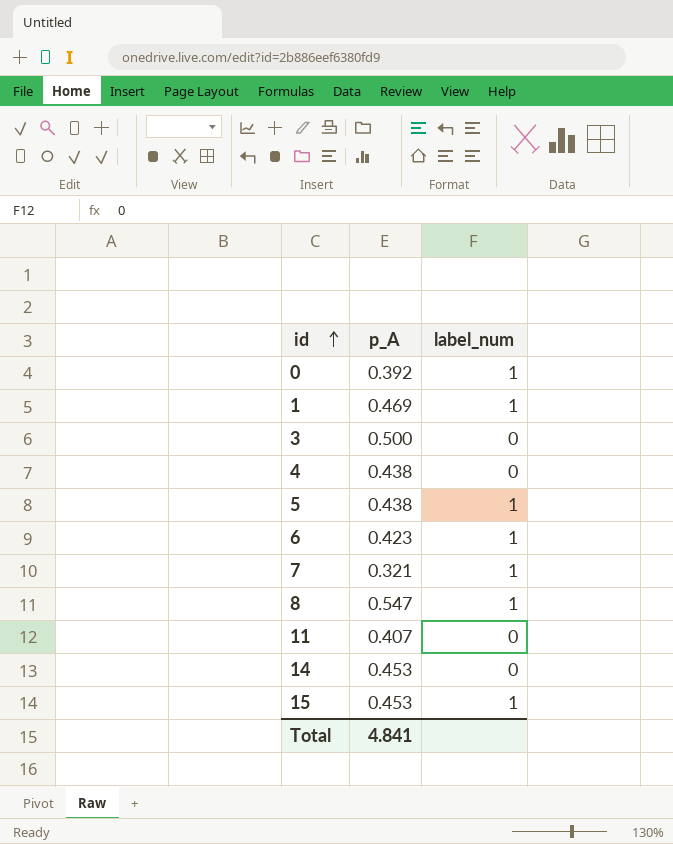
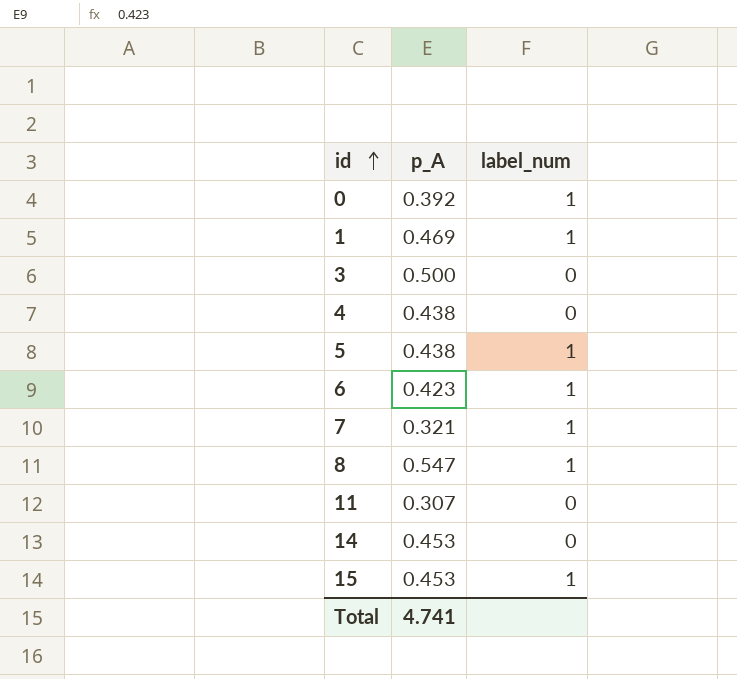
11 | p_A: 0.407 -> 0.307
Total | p_A: 4.841 -> 4.741

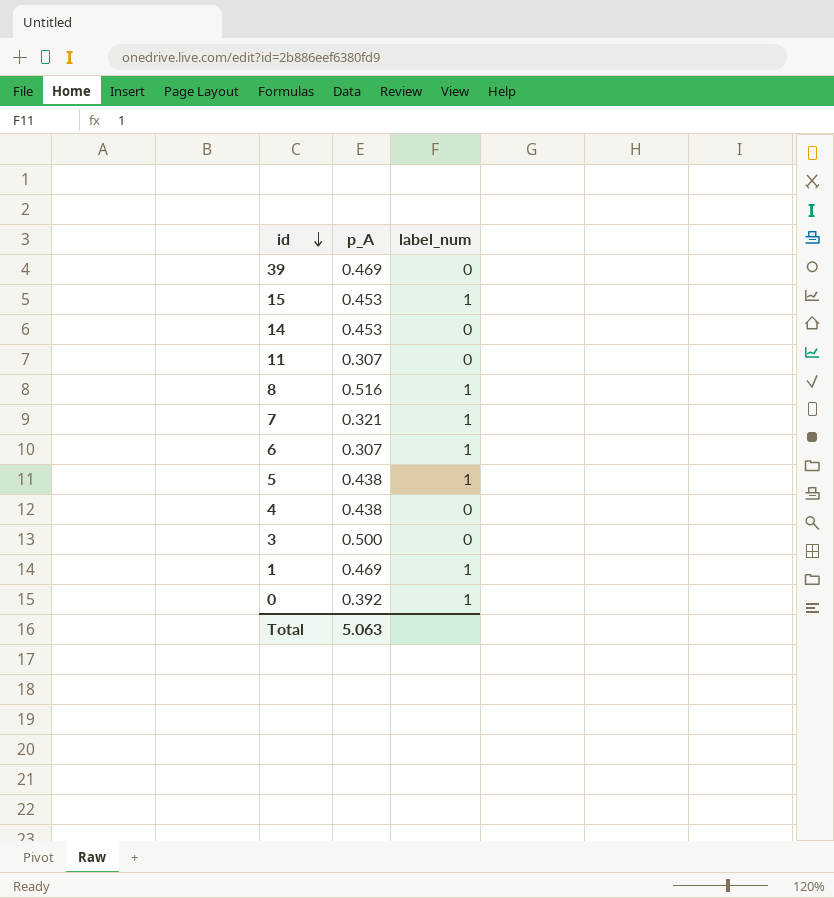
row order: id ascending -> id descending
row 39: none -> 0.469 | 0
8 | p_A: 0.547 -> 0.516
6 | p_A: 0.423 -> 0.307
Total | p_A: 4.741 -> 5.063

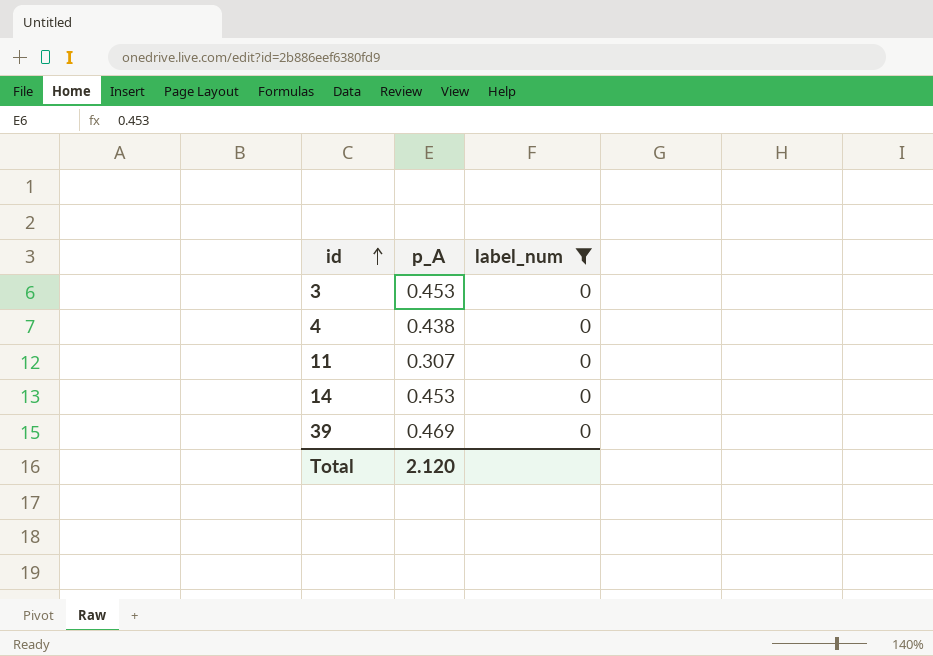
filter: none -> label_num = 0
row order: id descending -> id ascending
3 | p_A: 0.500 -> 0.453
Total | p_A: 5.063 -> 2.120

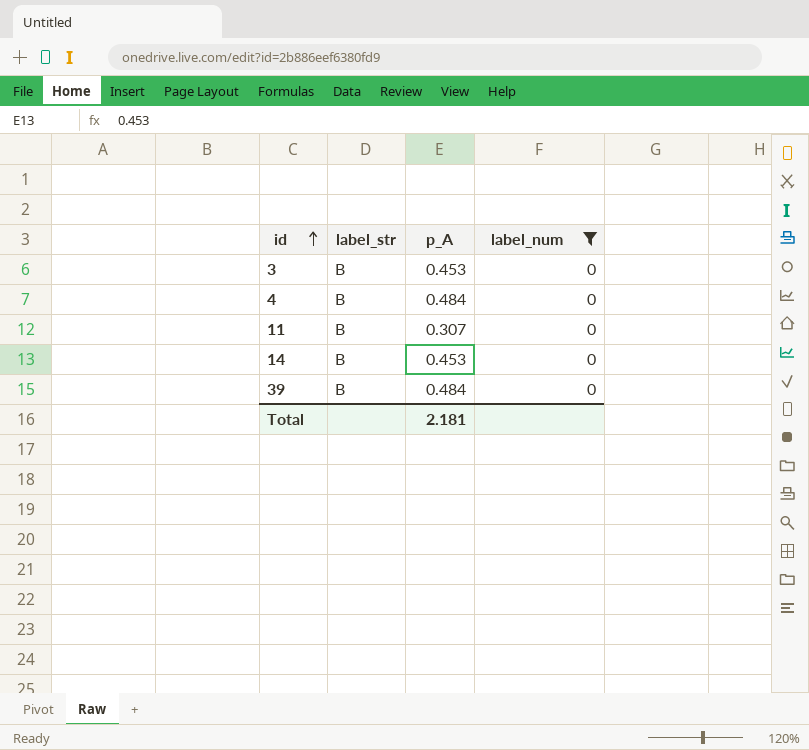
column label_str | position: none -> 2
4 | p_A: 0.438 -> 0.484
39 | p_A: 0.469 -> 0.484
Total | p_A: 2.120 -> 2.181

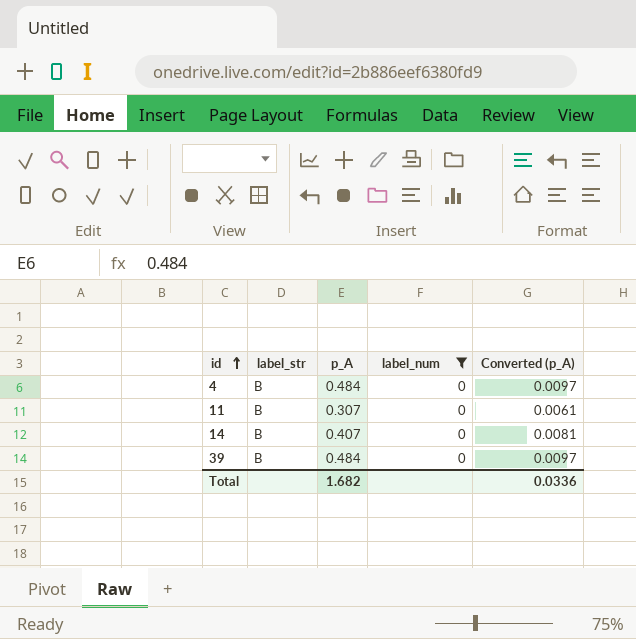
column Converted (p_A) | formula: none -> [p_A] * 0.02
row 3: B | 0.453 | 0 -> none
14 | p_A: 0.453 -> 0.407
Total | p_A: 2.181 -> 1.682

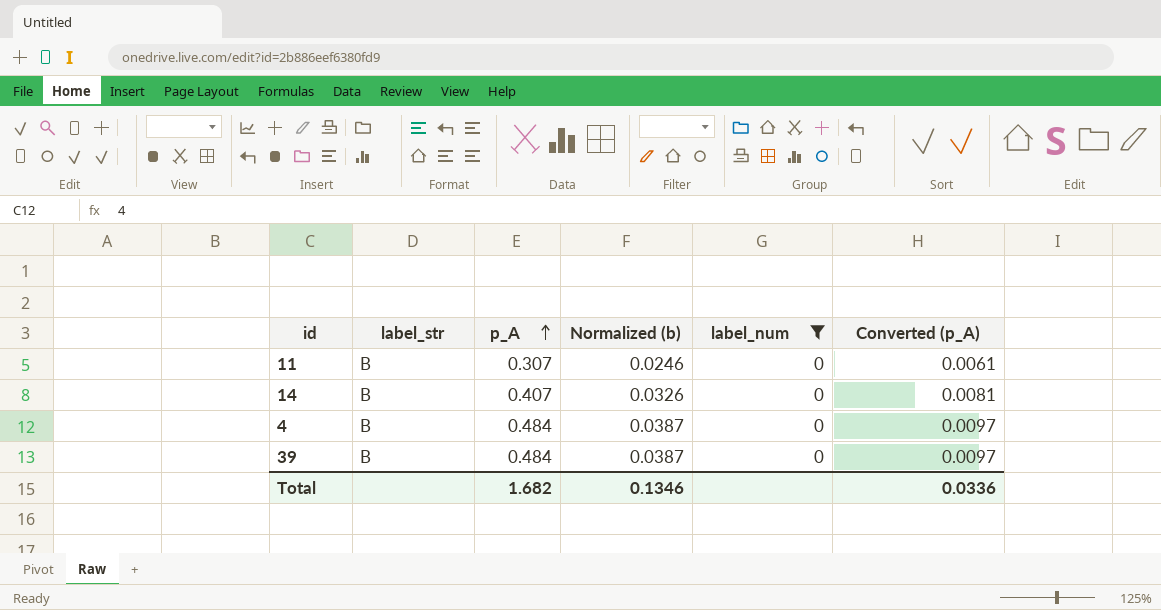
row order: id ascending -> p_A ascending
column Normalized (b) | formula: none -> [p_A] * 0.08

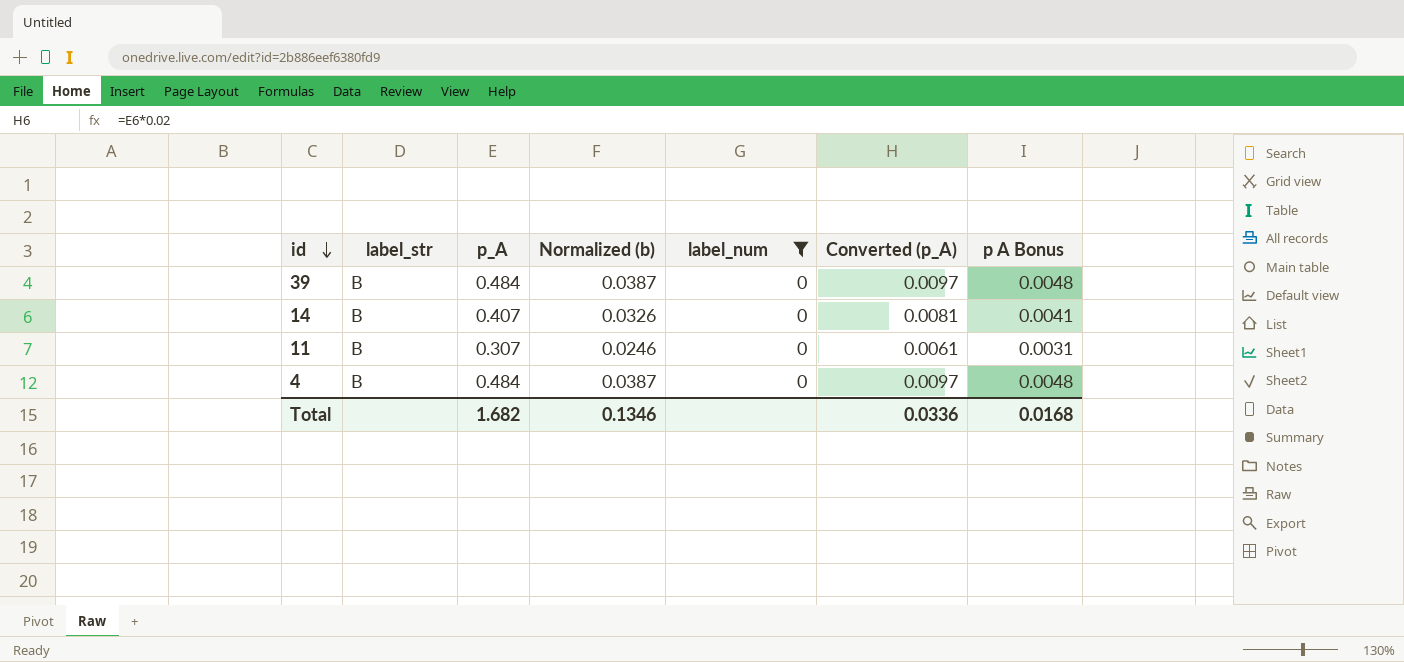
row order: p_A ascending -> id descending
column p A Bonus | formula: none -> [p_A] * 0.01

